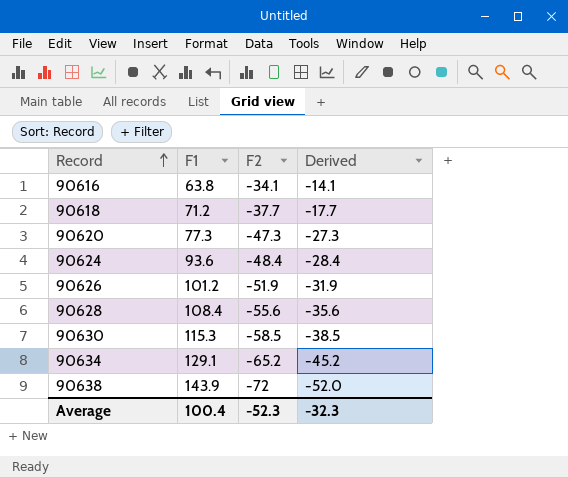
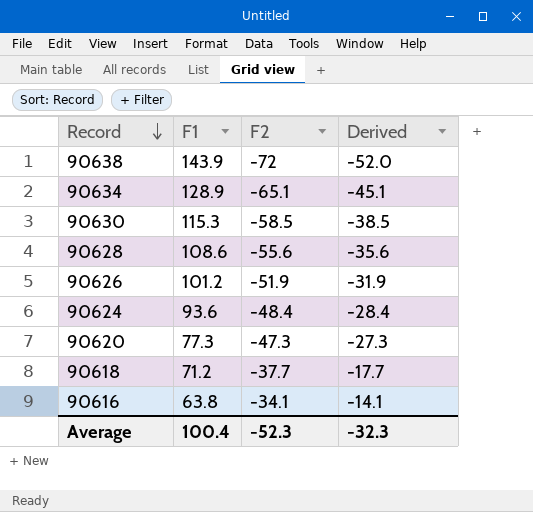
row order: Record ascending -> Record descending
90634 | F1: 129.1 -> 128.9
90634 | F2: -65.2 -> -65.1
90634 | Derived: -45.2 -> -45.1
90628 | F1: 108.4 -> 108.6

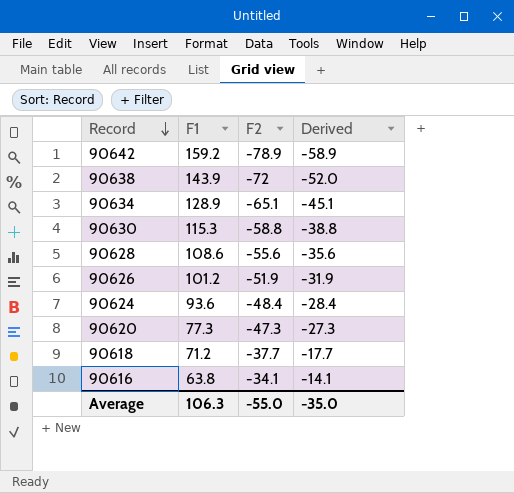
row 90642: none -> 159.2 | -78.9 | -58.9
90630 | F2: -58.5 -> -58.8
90630 | Derived: -38.5 -> -38.8
Average | F1: 100.4 -> 106.3
Average | F2: -52.3 -> -55.0
Average | Derived: -32.3 -> -35.0

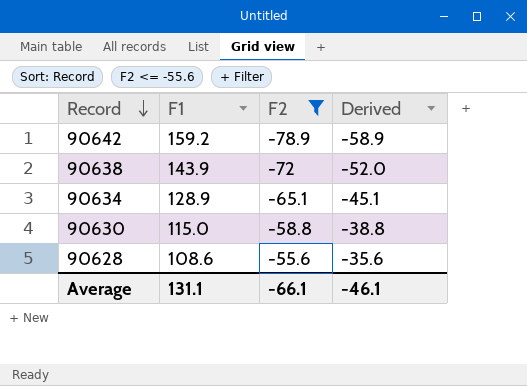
filter: none -> F2 <= -55.6
90630 | F1: 115.3 -> 115.0
Average | F1: 106.3 -> 131.1
Average | F2: -55.0 -> -66.1
Average | Derived: -35.0 -> -46.1

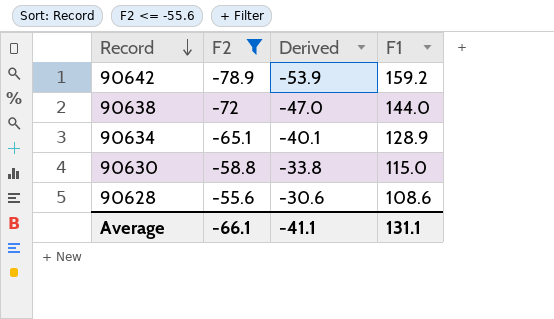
column Derived | formula: [F2] + 20 -> [F2] + 25
column F1 | position: 2 -> 4
90638 | F1: 143.9 -> 144.0
Average | Derived: -46.1 -> -41.1

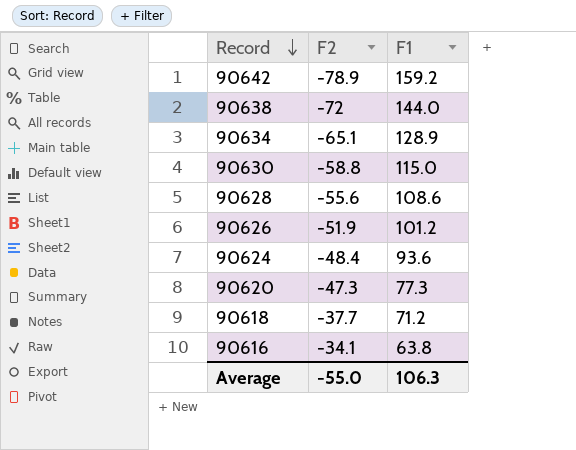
filter: F2 <= -55.6 -> none
column Derived | formula: [F2] + 25 -> none
Average | F2: -66.1 -> -55.0
Average | F1: 131.1 -> 106.3

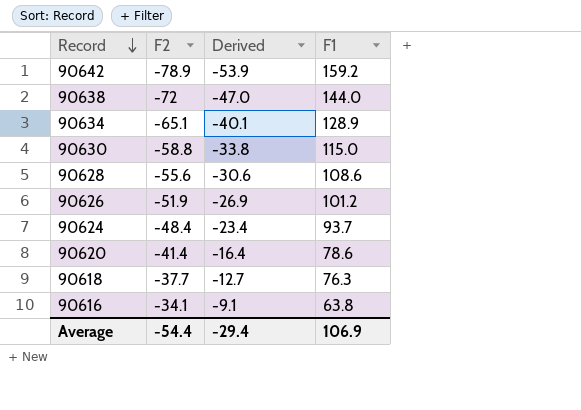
column Derived | formula: none -> [F2] + 25
90624 | F1: 93.6 -> 93.7
90620 | F2: -47.3 -> -41.4
90620 | F1: 77.3 -> 78.6
90618 | F1: 71.2 -> 76.3
Average | F2: -55.0 -> -54.4
Average | F1: 106.3 -> 106.9

